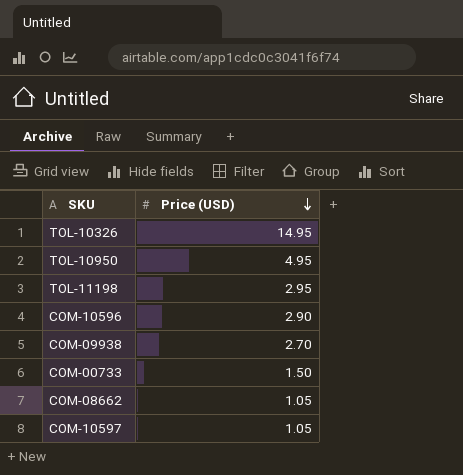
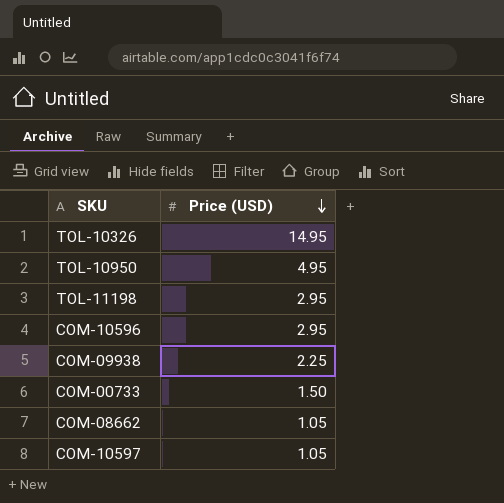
COM-10596 | Price (USD): 2.90 -> 2.95
COM-09938 | Price (USD): 2.70 -> 2.25

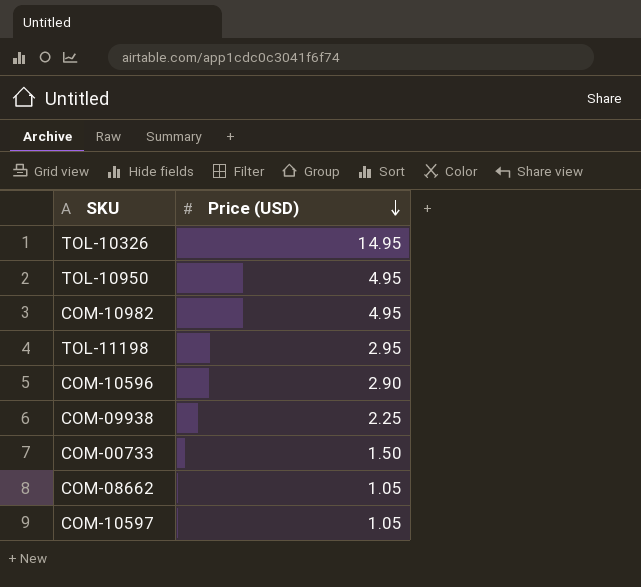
row COM-10982: none -> 4.95
COM-10596 | Price (USD): 2.95 -> 2.90

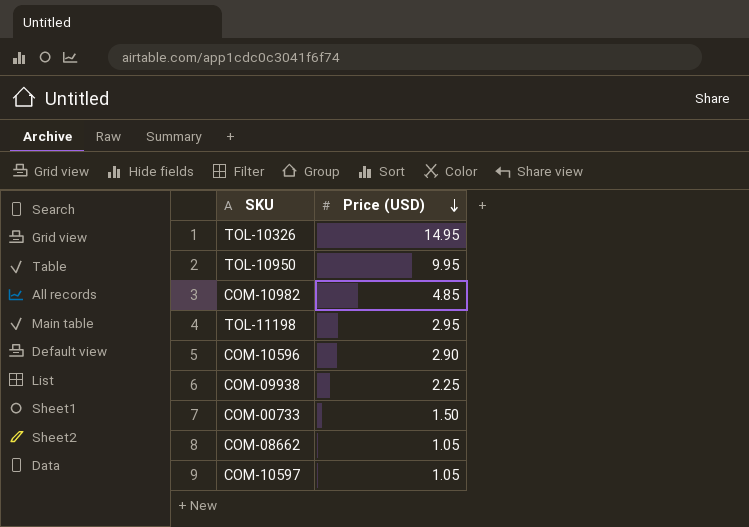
TOL-10950 | Price (USD): 4.95 -> 9.95
COM-10982 | Price (USD): 4.95 -> 4.85

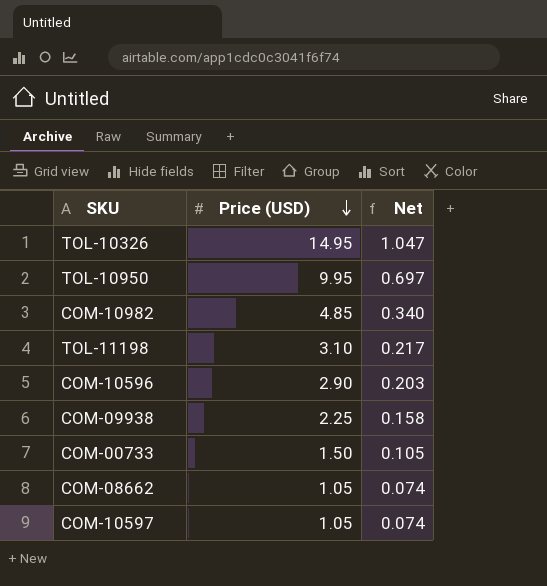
column Net | formula: none -> [Price (USD)] * 0.07
TOL-11198 | Price (USD): 2.95 -> 3.10

